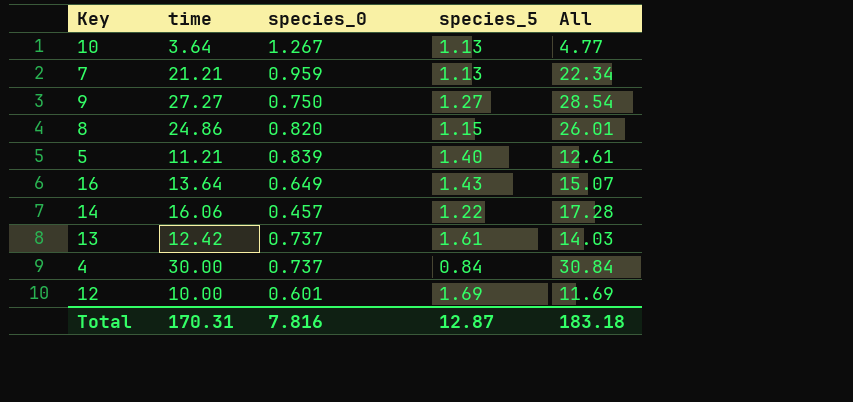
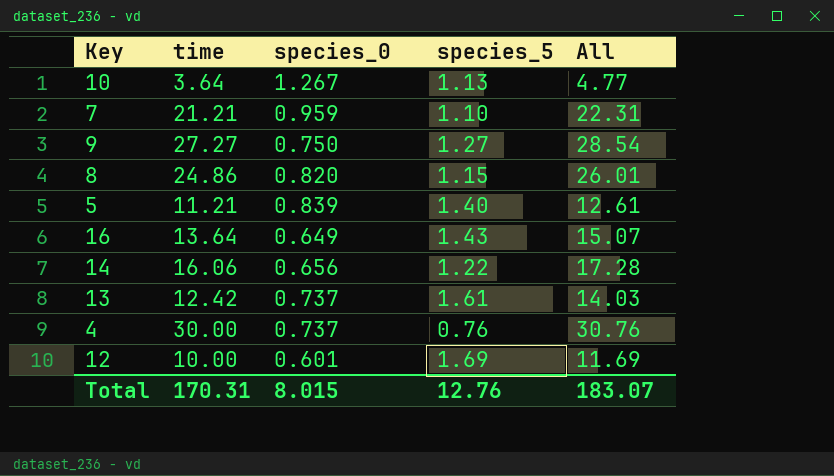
7 | species_5: 1.13 -> 1.10
7 | All: 22.34 -> 22.31
14 | species_0: 0.457 -> 0.656
4 | species_5: 0.84 -> 0.76
4 | All: 30.84 -> 30.76
Total | species_0: 7.816 -> 8.015
Total | species_5: 12.87 -> 12.76
Total | All: 183.18 -> 183.07

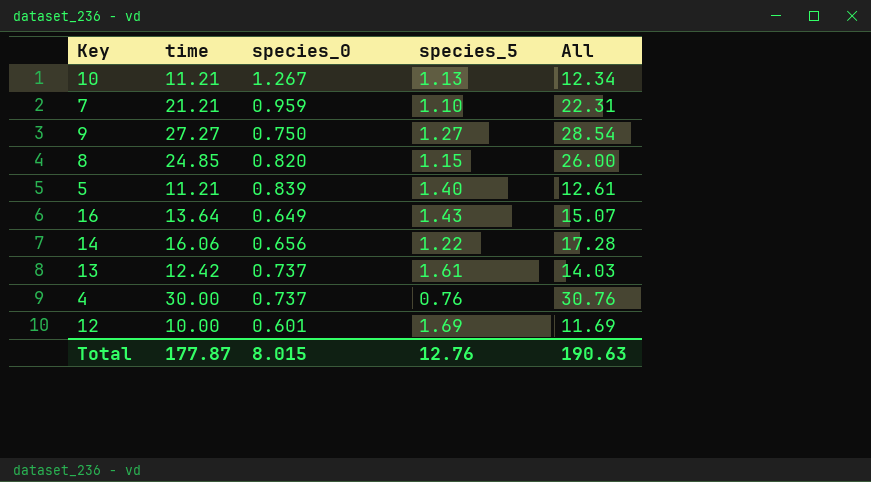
10 | time: 3.64 -> 11.21
10 | All: 4.77 -> 12.34
8 | time: 24.86 -> 24.85
8 | All: 26.01 -> 26.00
Total | time: 170.31 -> 177.87
Total | All: 183.07 -> 190.63

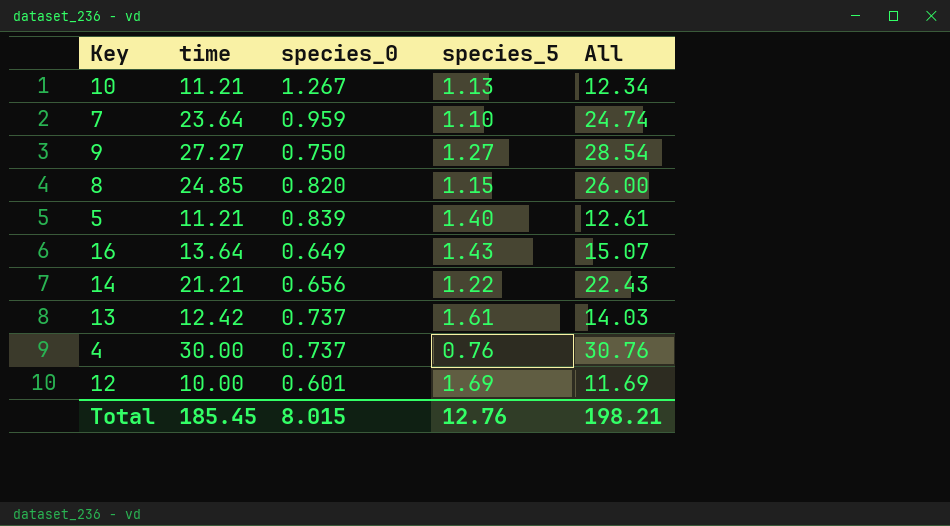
7 | time: 21.21 -> 23.64
7 | All: 22.31 -> 24.74
14 | time: 16.06 -> 21.21
14 | All: 17.28 -> 22.43
Total | time: 177.87 -> 185.45
Total | All: 190.63 -> 198.21

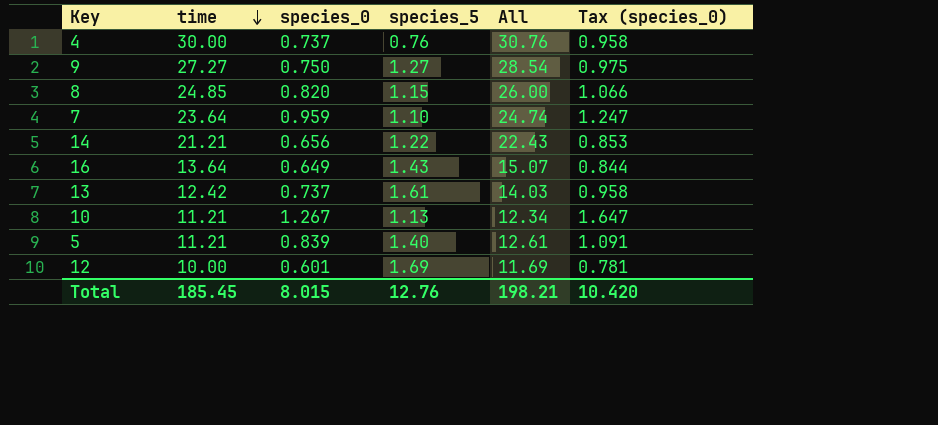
row order: none -> time descending
column Tax (species_0) | formula: none -> [species_0] * 1.3

